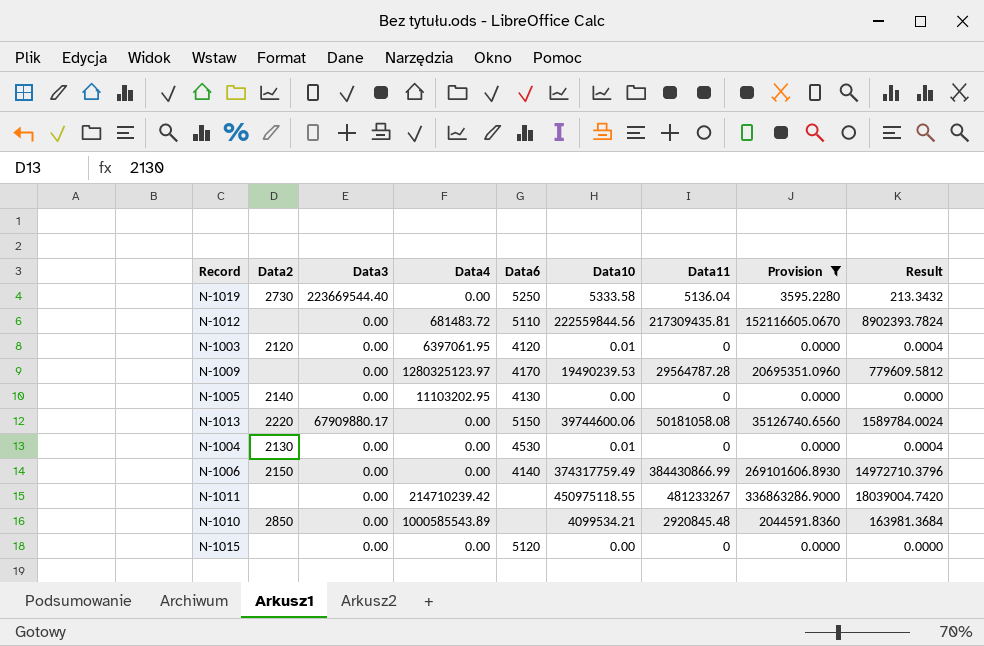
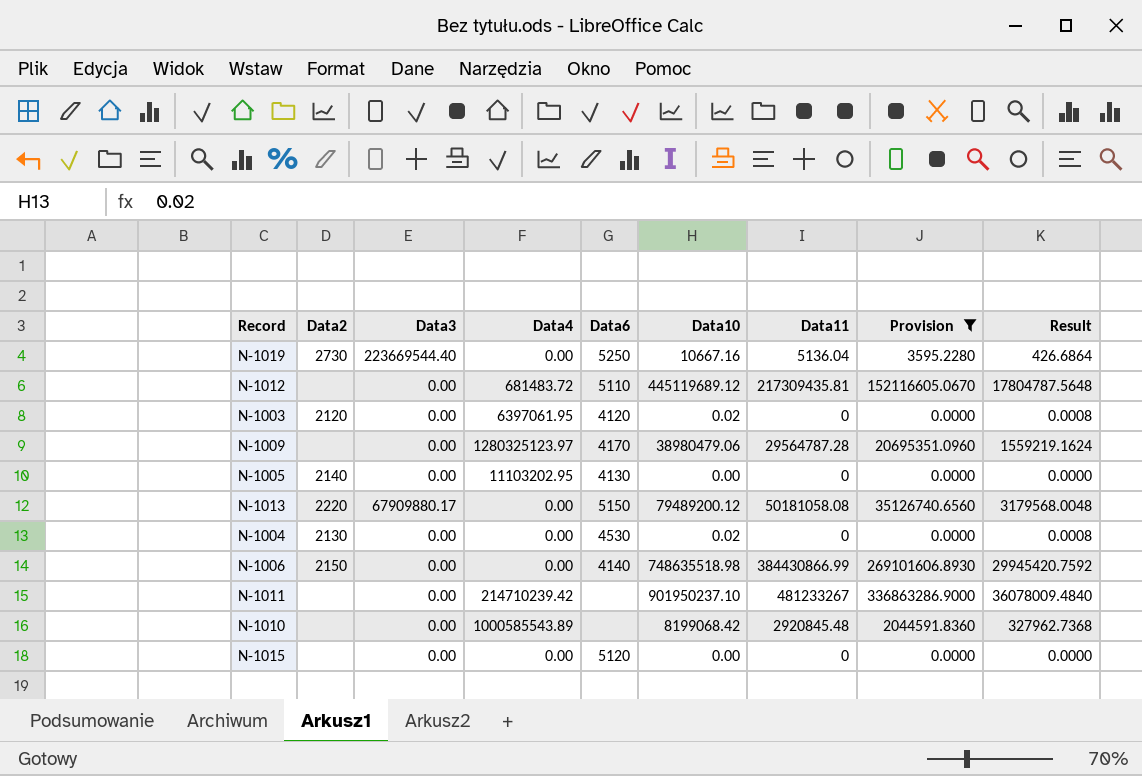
N-1019 | Data10: 5333.58 -> 10667.16
N-1019 | Result: 213.3432 -> 426.6864
N-1012 | Data10: 222559844.56 -> 445119689.12
N-1012 | Result: 8902393.7824 -> 17804787.5648
N-1003 | Data10: 0.01 -> 0.02
N-1003 | Result: 0.0004 -> 0.0008
N-1009 | Data10: 19490239.53 -> 38980479.06
N-1009 | Result: 779609.5812 -> 1559219.1624
N-1013 | Data10: 39744600.06 -> 79489200.12
N-1013 | Result: 1589784.0024 -> 3179568.0048
N-1004 | Data10: 0.01 -> 0.02
N-1004 | Result: 0.0004 -> 0.0008
N-1006 | Data10: 374317759.49 -> 748635518.98
N-1006 | Result: 14972710.3796 -> 29945420.7592
N-1011 | Data10: 450975118.55 -> 901950237.10
N-1011 | Result: 18039004.7420 -> 36078009.4840
N-1010 | Data2: 2850 -> none
N-1010 | Data10: 4099534.21 -> 8199068.42
N-1010 | Result: 163981.3684 -> 327962.7368

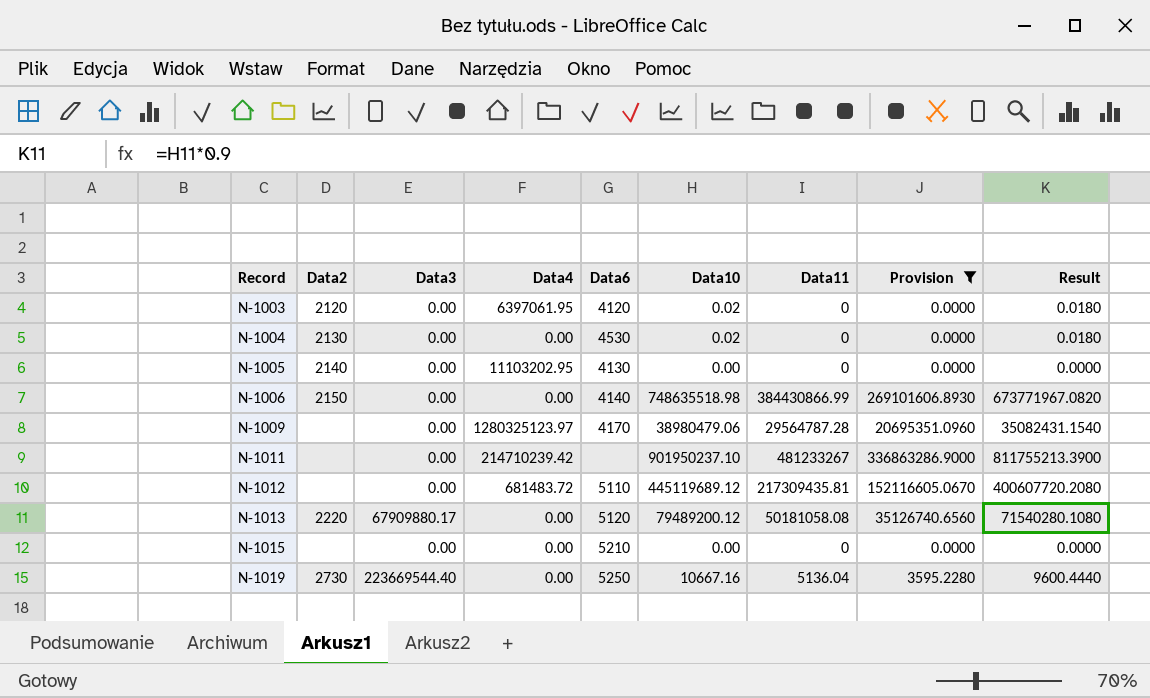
row order: none -> Record ascending
column Result | formula: [Data10] * 0.04 -> [Data10] * 0.9
row N-1010: none | 0.00 | 1000585543.89 | none | 8199068.42 | 2920845.48 | 2044591.8360 | 327962.7368 -> none
N-1013 | Data6: 5150 -> 5120
N-1015 | Data6: 5120 -> 5210

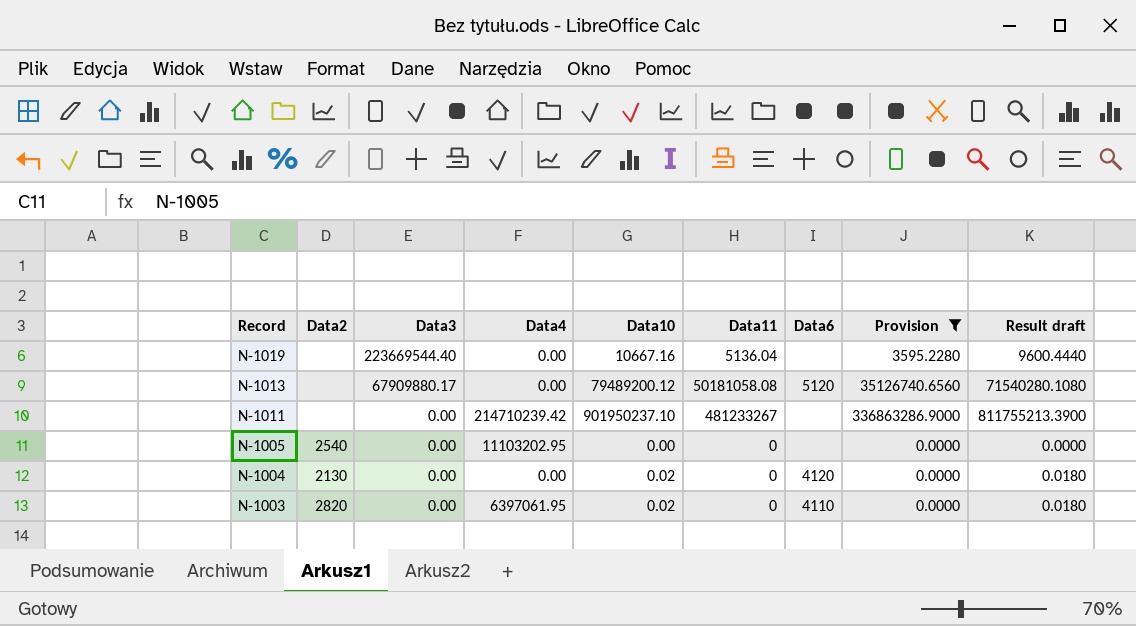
row order: Record ascending -> Record descending
column Data6 | position: 5 -> 7
column name: Result -> Result draft
row N-1006: 2150 | 0.00 | 0.00 | 4140 | 748635518.98 | 384430866.99 | 269101606.8930 | 673771967.0820 -> none
row N-1009: none | 0.00 | 1280325123.97 | 4170 | 38980479.06 | 29564787.28 | 20695351.0960 | 35082431.1540 -> none
row N-1012: none | 0.00 | 681483.72 | 5110 | 445119689.12 | 217309435.81 | 152116605.0670 | 400607720.2080 -> none
row N-1015: none | 0.00 | 0.00 | 5210 | 0.00 | 0 | 0.0000 | 0.0000 -> none
N-1019 | Data2: 2730 -> none
N-1019 | Data6: 5250 -> none
N-1013 | Data2: 2220 -> none
N-1005 | Data2: 2140 -> 2540
N-1005 | Data6: 4130 -> none
N-1004 | Data6: 4530 -> 4120
N-1003 | Data2: 2120 -> 2820
N-1003 | Data6: 4120 -> 4110

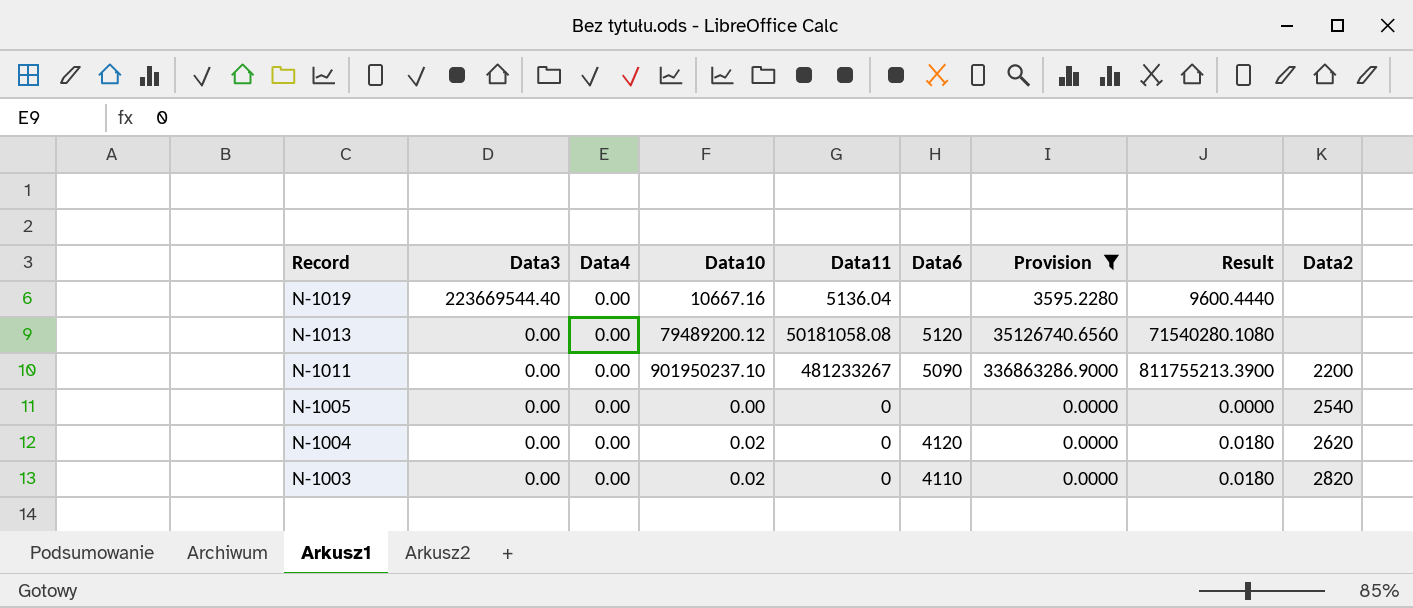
column name: Result draft -> Result
column Data2 | position: 2 -> 9
N-1013 | Data3: 67909880.17 -> 0.00
N-1011 | Data4: 214710239.42 -> 0.00
N-1011 | Data6: none -> 5090
N-1011 | Data2: none -> 2200
N-1005 | Data4: 11103202.95 -> 0.00
N-1004 | Data2: 2130 -> 2620
N-1003 | Data4: 6397061.95 -> 0.00

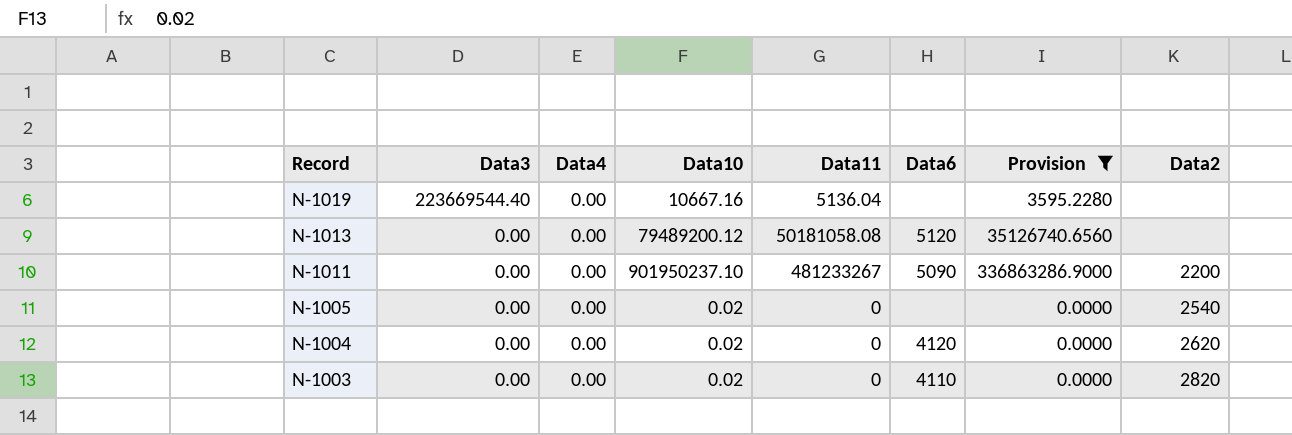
column Result | formula: [Data10] * 0.9 -> none
N-1005 | Data10: 0.00 -> 0.02

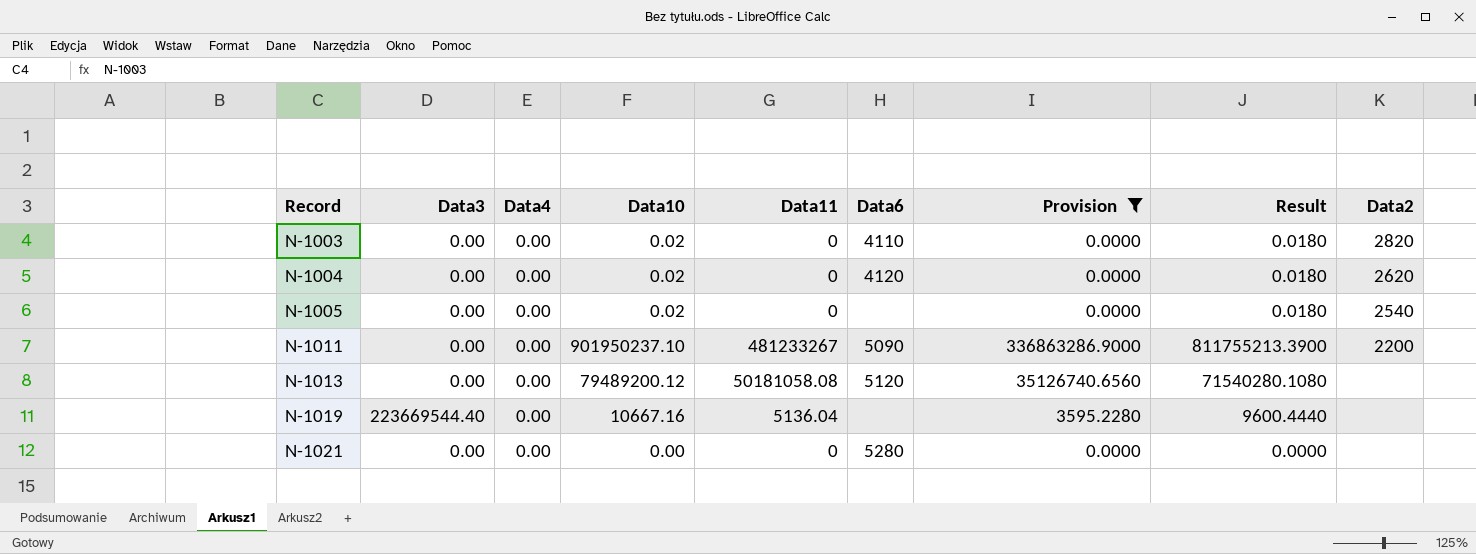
row order: Record descending -> Record ascending
column Result | formula: none -> [Data10] * 0.9
row N-1021: none -> 0.00 | 0.00 | 0.00 | 0 | 5280 | 0.0000 | 0.0000 | none

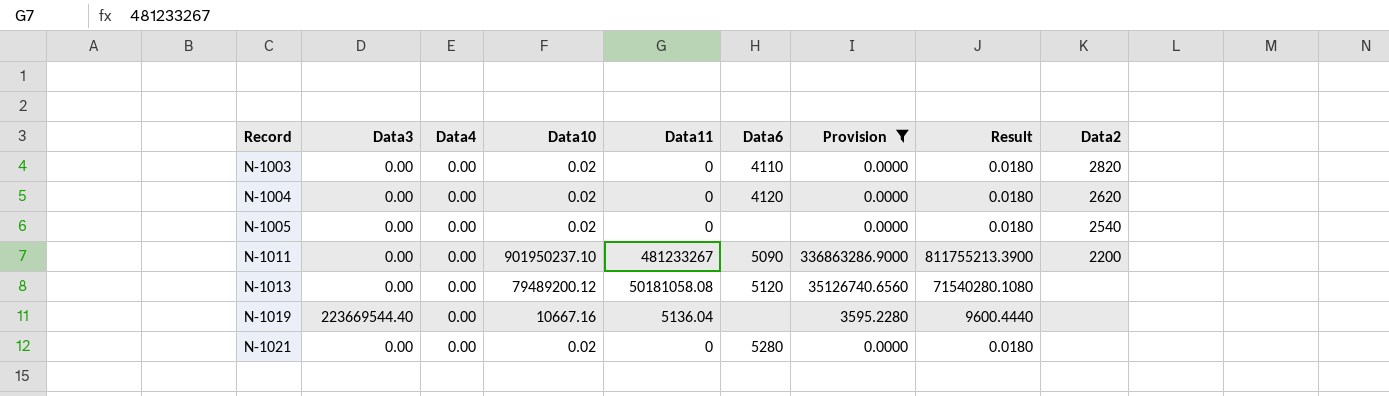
N-1021 | Data10: 0.00 -> 0.02
N-1021 | Result: 0.0000 -> 0.0180

